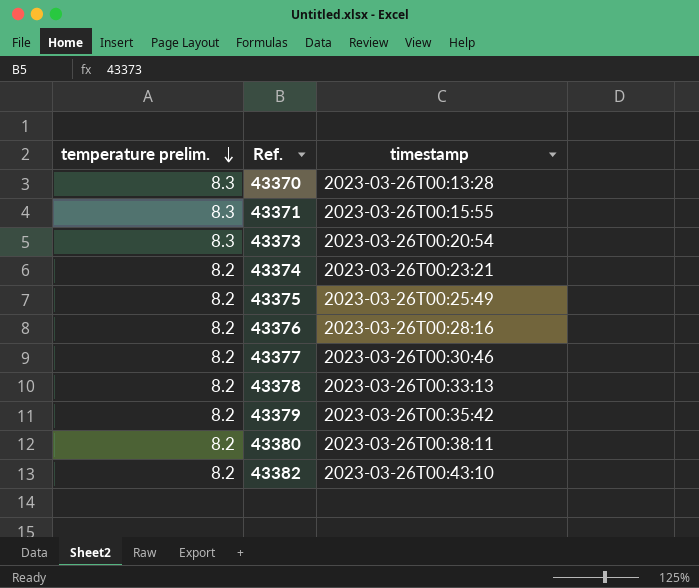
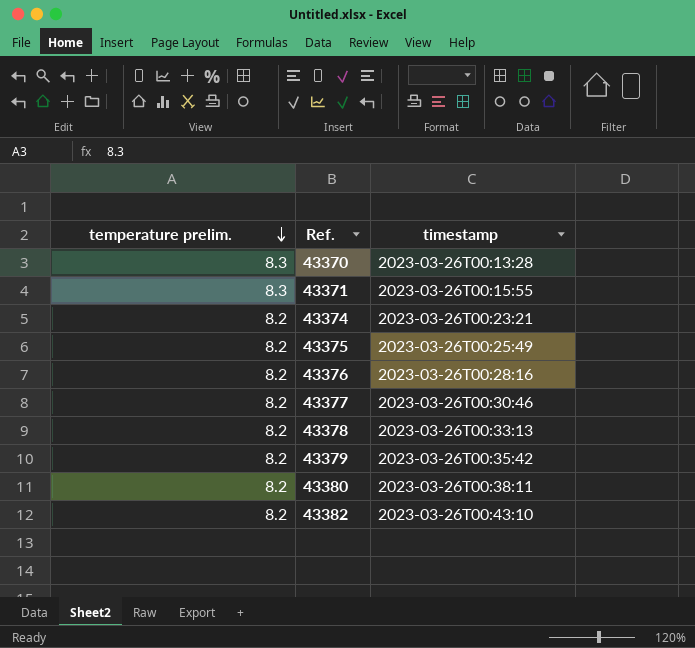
row 43373: 8.3 | 2023-03-26T00:20:54 -> none

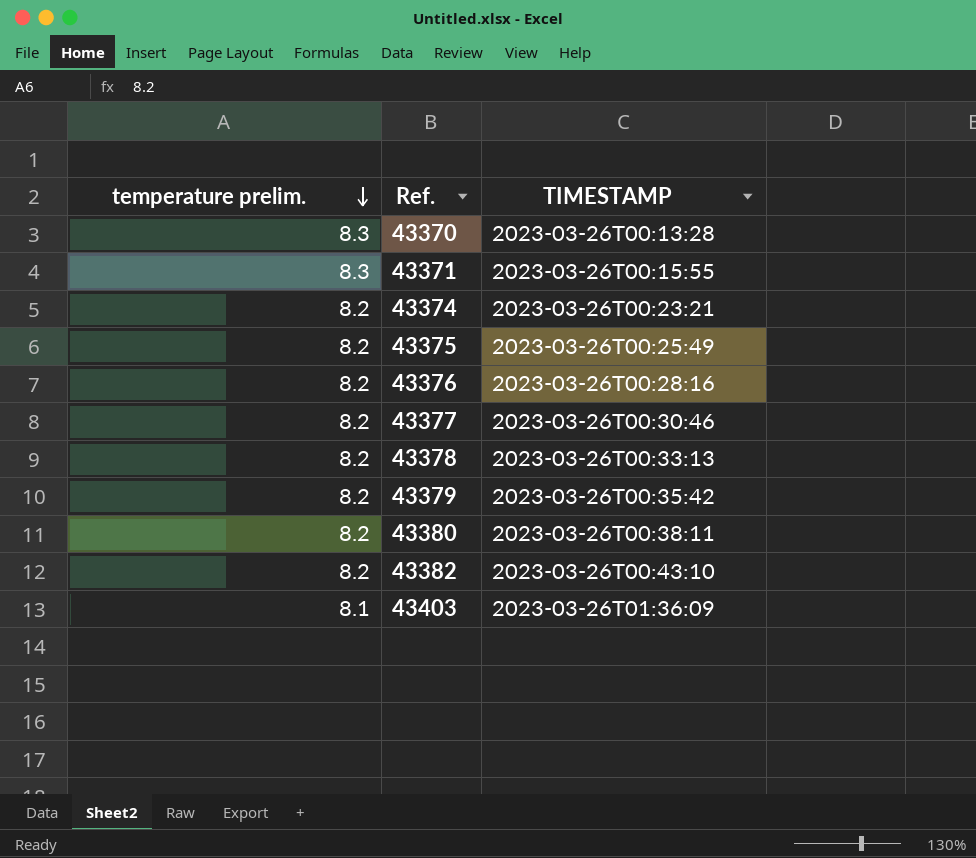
column name: timestamp -> TIMESTAMP
row 43403: none -> 8.1 | 2023-03-26T01:36:09

